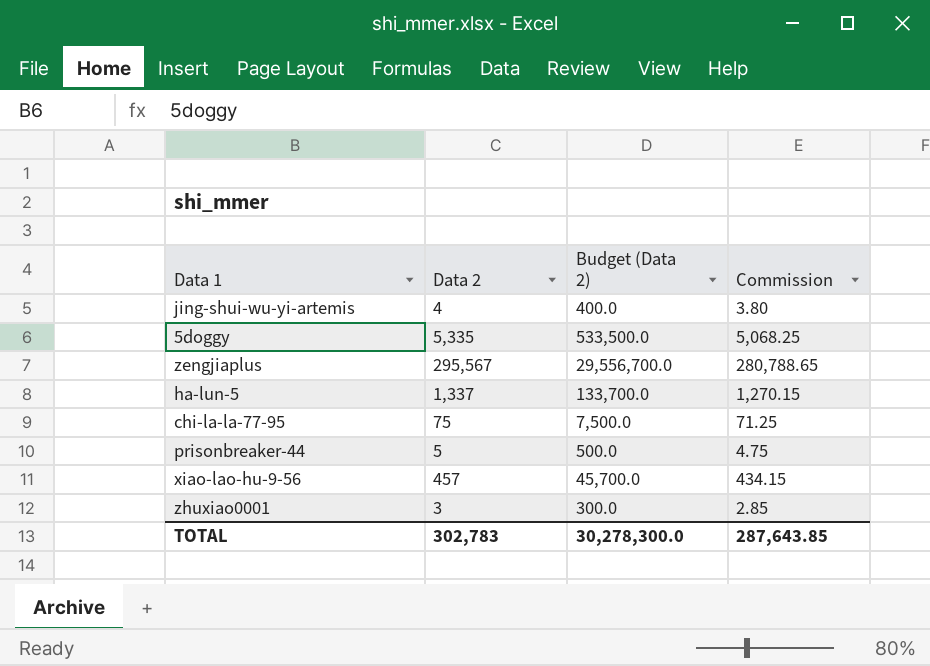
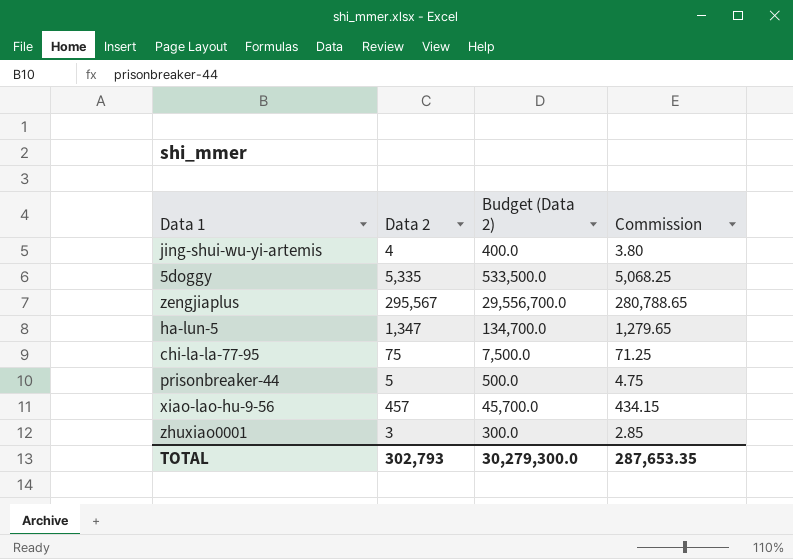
ha-lun-5 | Data 2: 1,337 -> 1,347
ha-lun-5 | Budget (Data 2): 133,700.0 -> 134,700.0
ha-lun-5 | Commission: 1,270.15 -> 1,279.65
TOTAL | Data 2: 302,783 -> 302,793
TOTAL | Budget (Data 2): 30,278,300.0 -> 30,279,300.0
TOTAL | Commission: 287,643.85 -> 287,653.35

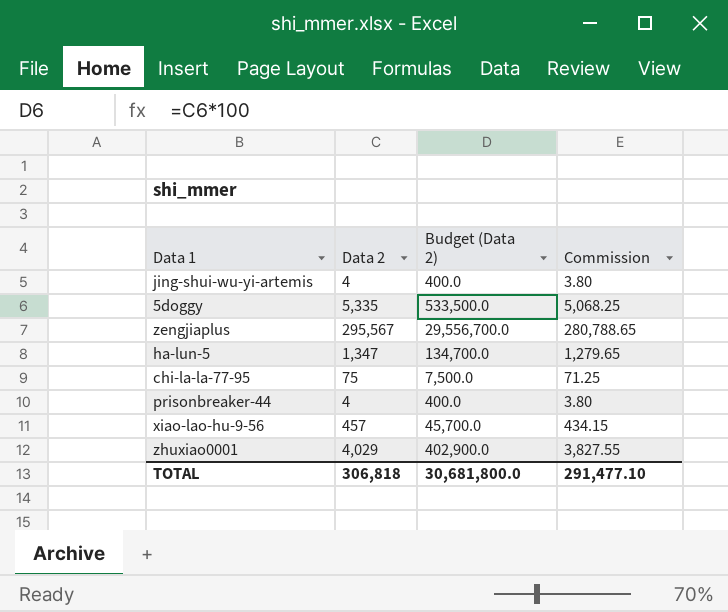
prisonbreaker-44 | Data 2: 5 -> 4
prisonbreaker-44 | Budget (Data 2): 500.0 -> 400.0
prisonbreaker-44 | Commission: 4.75 -> 3.80
zhuxiao0001 | Data 2: 3 -> 4,029
zhuxiao0001 | Budget (Data 2): 300.0 -> 402,900.0
zhuxiao0001 | Commission: 2.85 -> 3,827.55
TOTAL | Data 2: 302,793 -> 306,818
TOTAL | Budget (Data 2): 30,279,300.0 -> 30,681,800.0
TOTAL | Commission: 287,653.35 -> 291,477.10

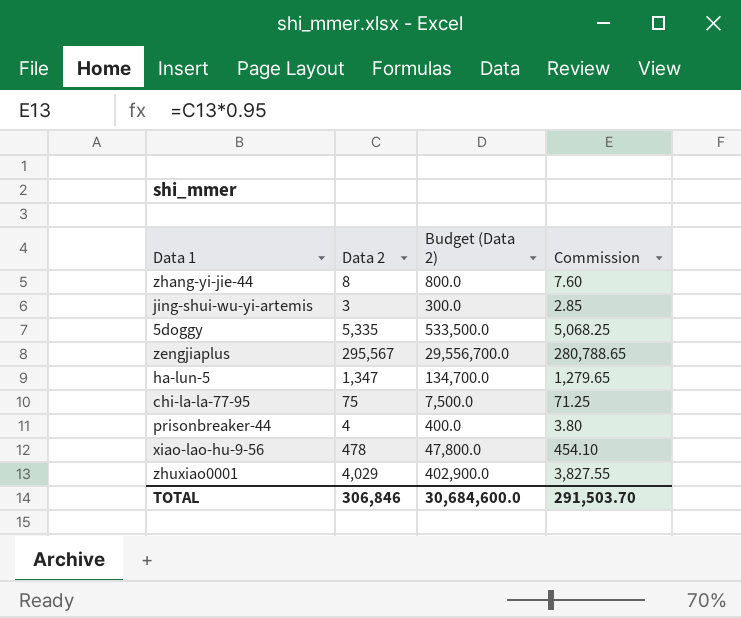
row zhang-yi-jie-44: none -> 8 | 800.0 | 7.60
jing-shui-wu-yi-artemis | Data 2: 4 -> 3
jing-shui-wu-yi-artemis | Budget (Data 2): 400.0 -> 300.0
jing-shui-wu-yi-artemis | Commission: 3.80 -> 2.85
xiao-lao-hu-9-56 | Data 2: 457 -> 478
xiao-lao-hu-9-56 | Budget (Data 2): 45,700.0 -> 47,800.0
xiao-lao-hu-9-56 | Commission: 434.15 -> 454.10
TOTAL | Data 2: 306,818 -> 306,846
TOTAL | Budget (Data 2): 30,681,800.0 -> 30,684,600.0
TOTAL | Commission: 291,477.10 -> 291,503.70

